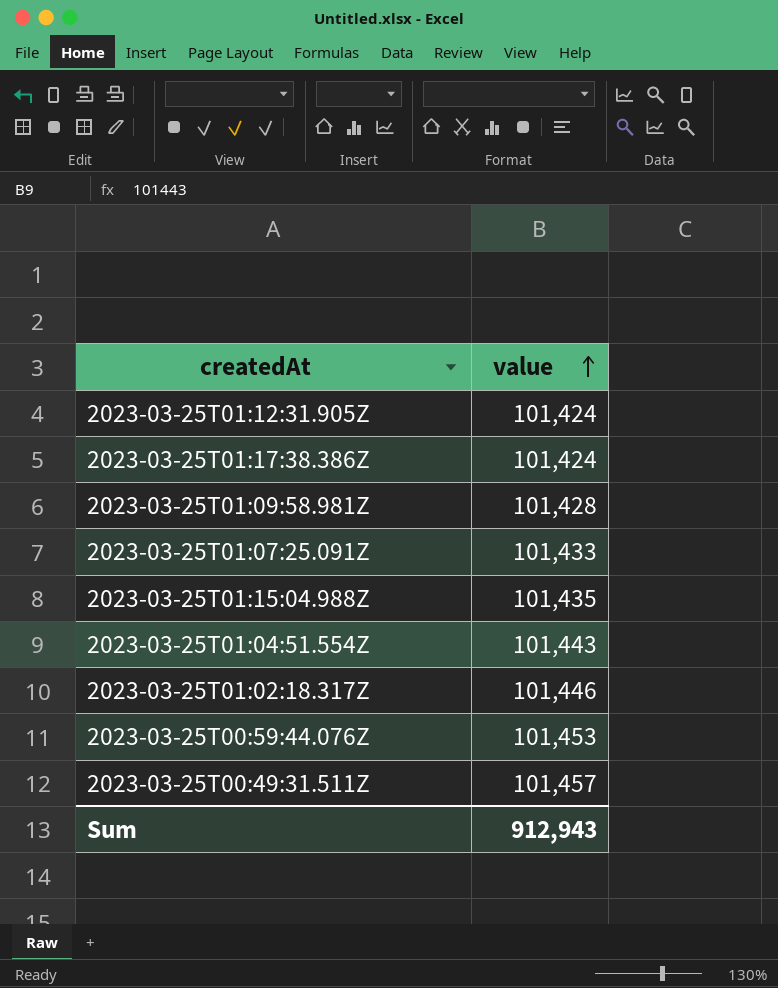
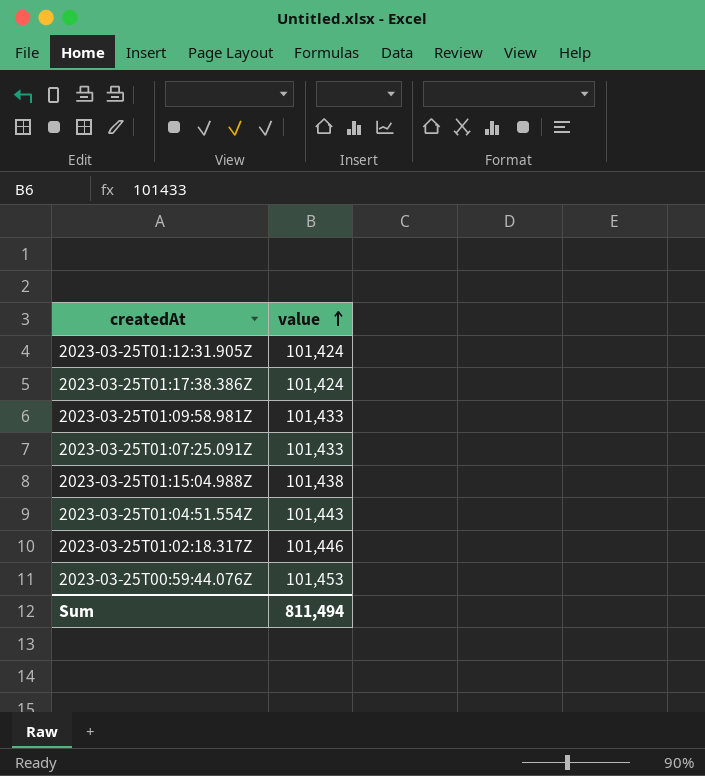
row 2023-03-25T00:49:31.511Z: 101,457 -> none
2023-03-25T01:09:58.981Z | value: 101,428 -> 101,433
2023-03-25T01:15:04.988Z | value: 101,435 -> 101,438
Sum | value: 912,943 -> 811,494

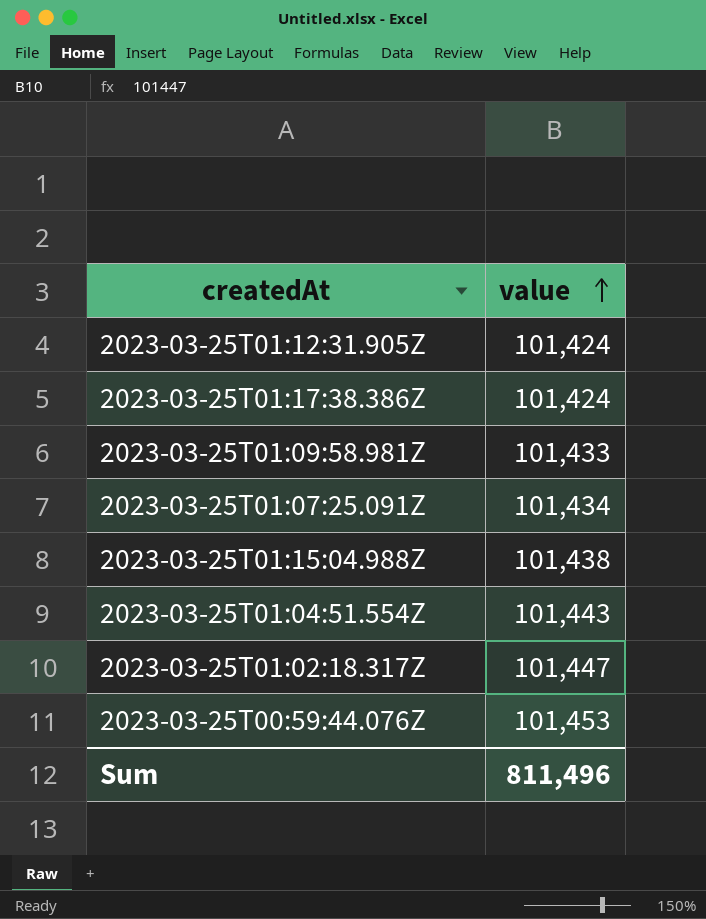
2023-03-25T01:07:25.091Z | value: 101,433 -> 101,434
2023-03-25T01:02:18.317Z | value: 101,446 -> 101,447
Sum | value: 811,494 -> 811,496

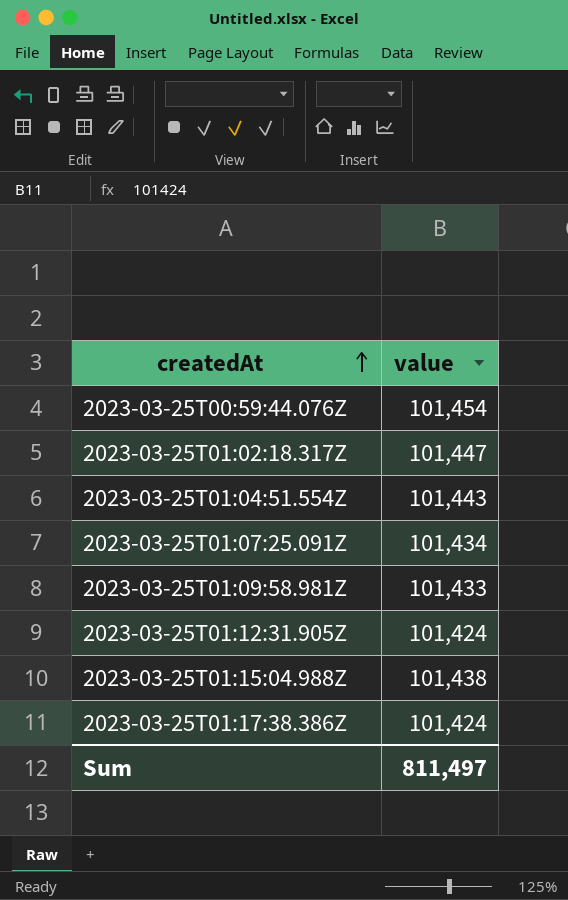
row order: value ascending -> createdAt ascending
2023-03-25T00:59:44.076Z | value: 101,453 -> 101,454
Sum | value: 811,496 -> 811,497

